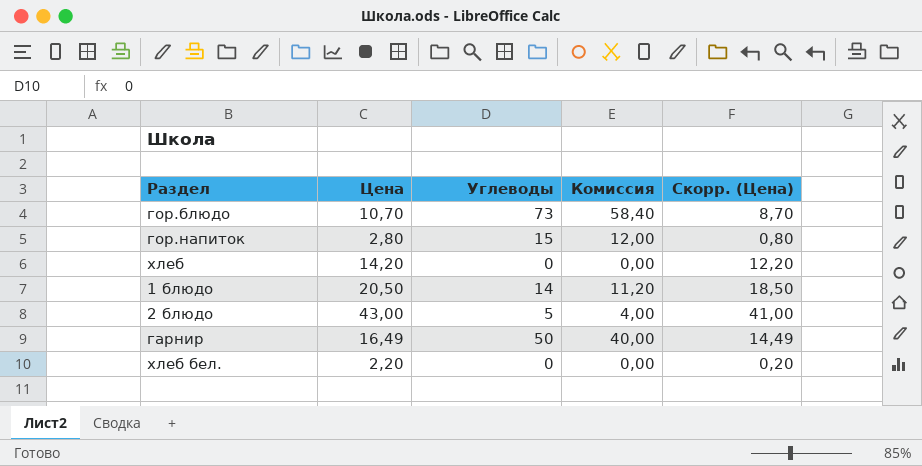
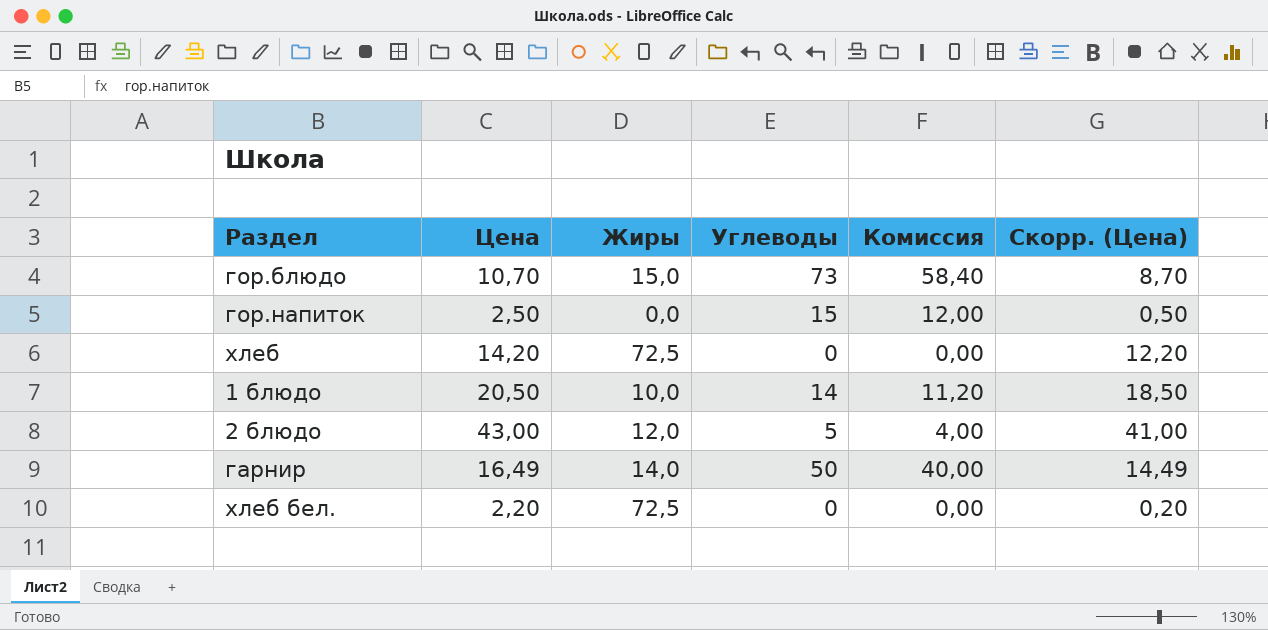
column Жиры | position: none -> 3
гор.напиток | Цена: 2,80 -> 2,50
гор.напиток | Скорр. (Цена): 0,80 -> 0,50

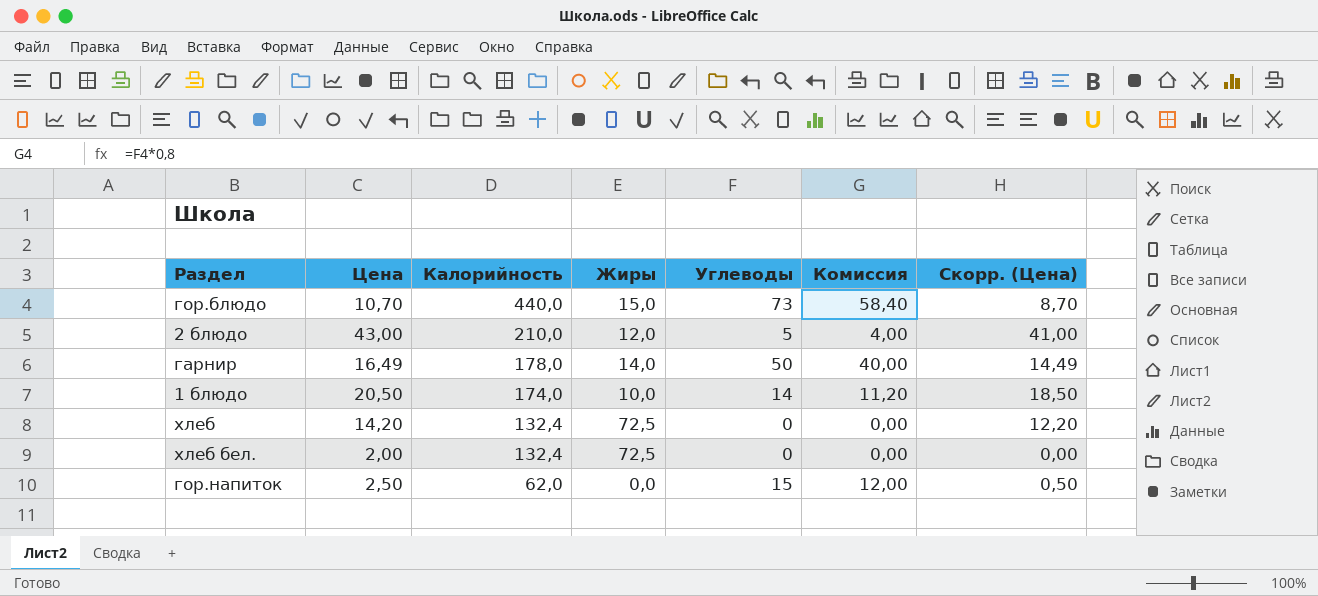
row order: none -> Калорийность descending
column Калорийность | position: none -> 3
хлеб бел. | Цена: 2,20 -> 2,00
хлеб бел. | Скорр. (Цена): 0,20 -> 0,00

